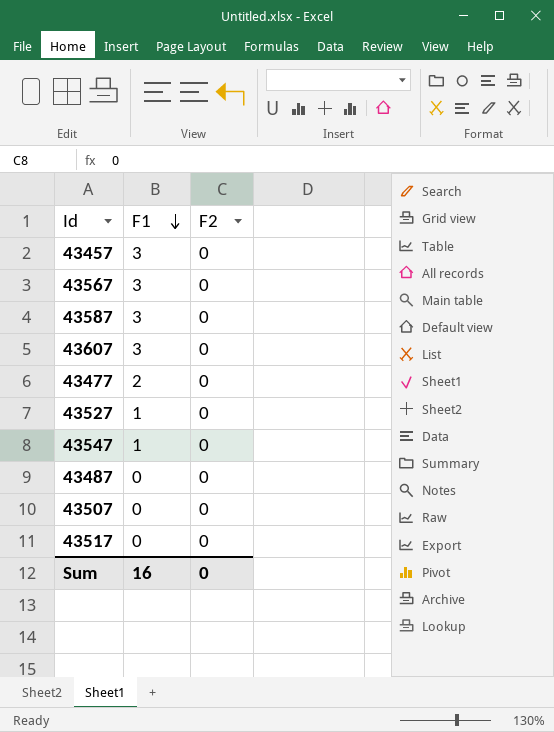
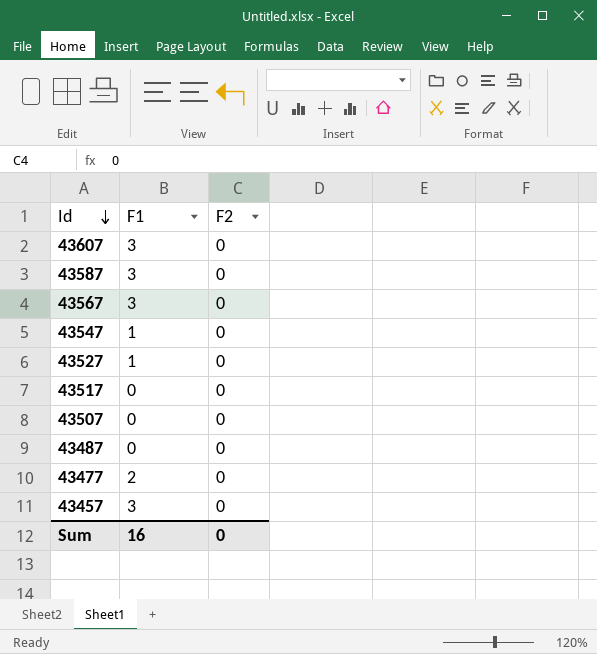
row order: F1 descending -> Id descending

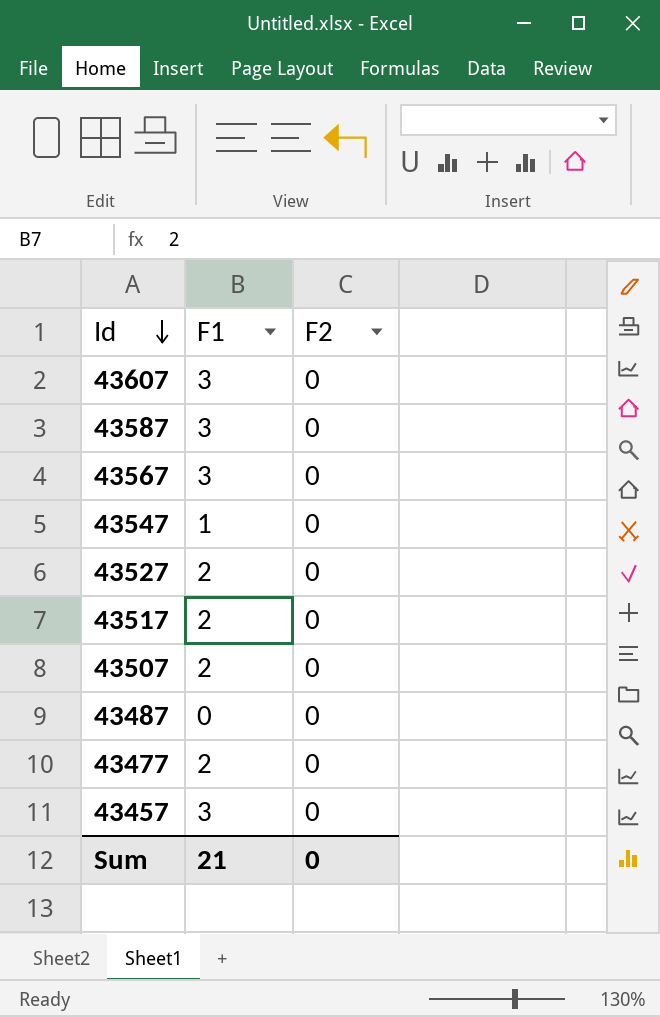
43527 | F1: 1 -> 2
43517 | F1: 0 -> 2
43507 | F1: 0 -> 2
Sum | F1: 16 -> 21

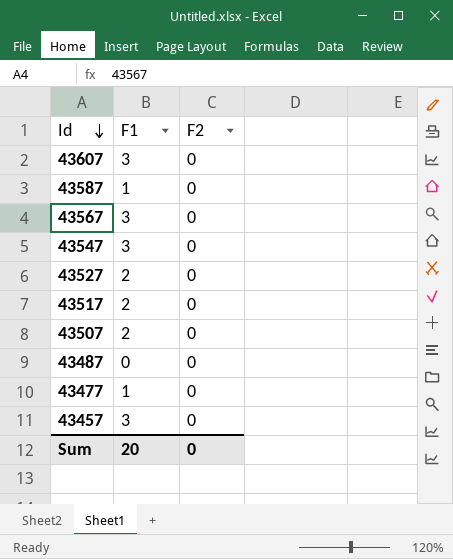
43587 | F1: 3 -> 1
43547 | F1: 1 -> 3
43477 | F1: 2 -> 1
Sum | F1: 21 -> 20

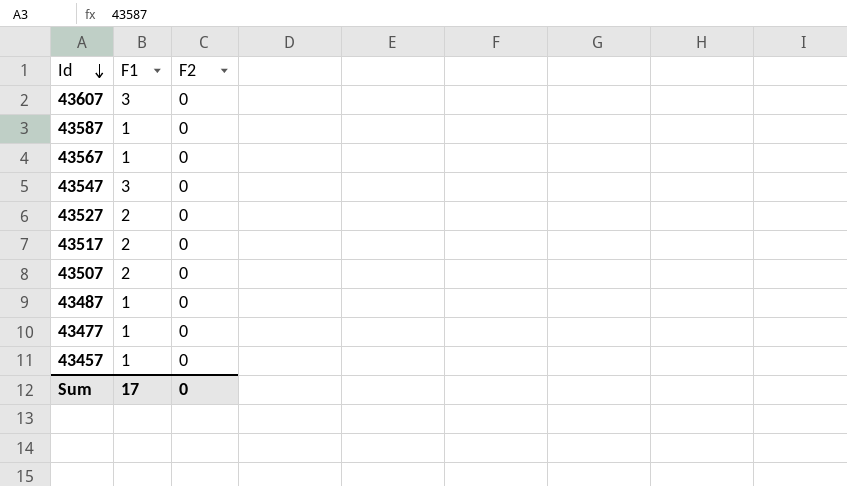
43567 | F1: 3 -> 1
43487 | F1: 0 -> 1
43457 | F1: 3 -> 1
Sum | F1: 20 -> 17

